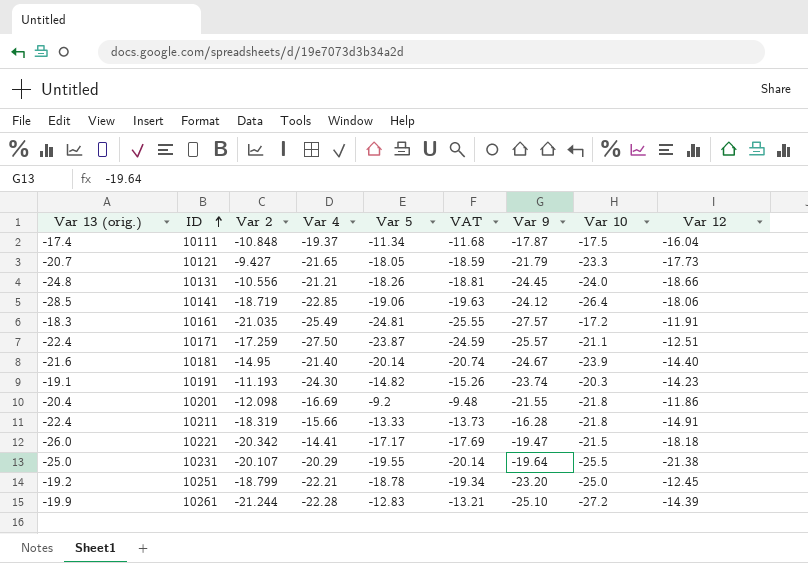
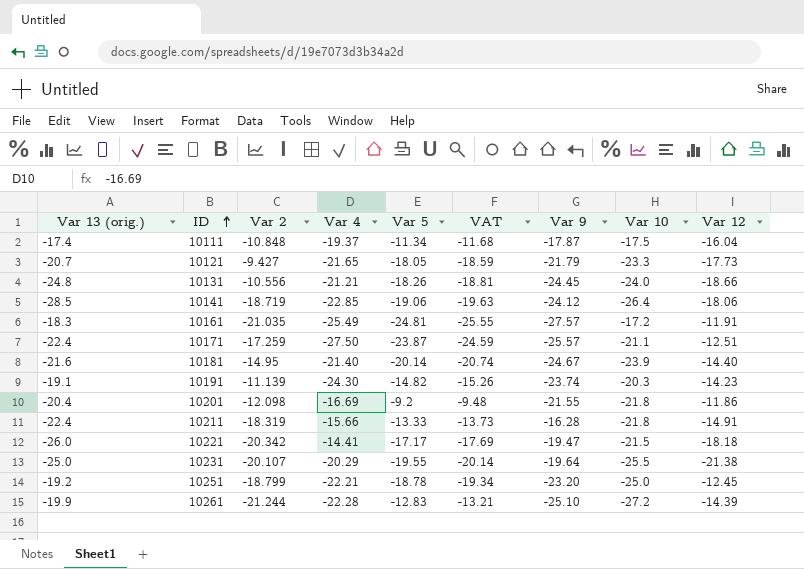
10191 | Var 2: -11.193 -> -11.139

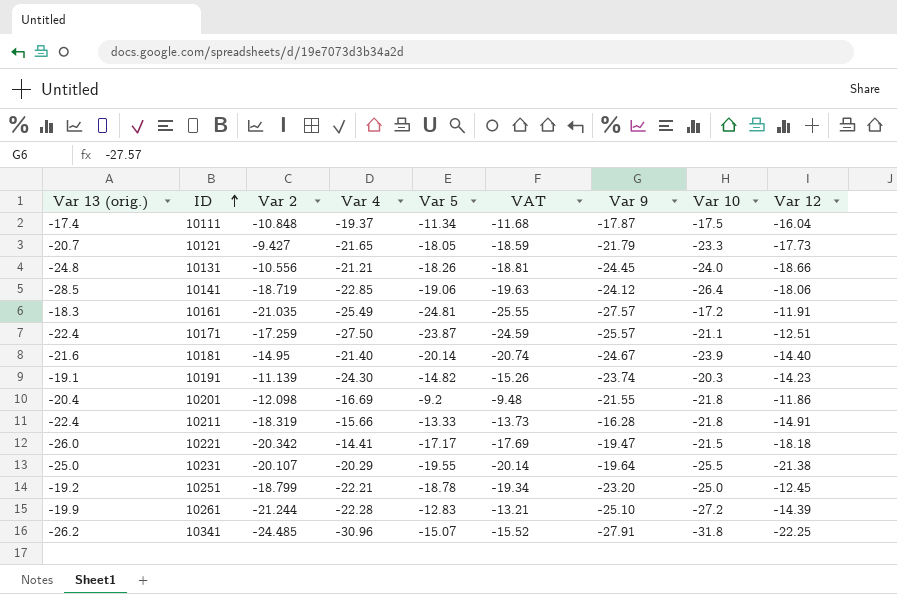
row 10341: none -> -26.2 | -24.485 | -30.96 | -15.07 | -15.52 | -27.91 | -31.8 | -22.25

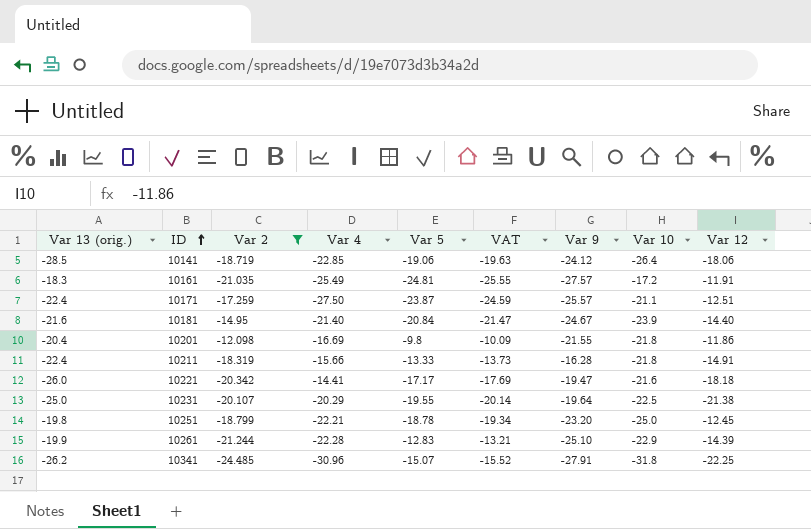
filter: none -> Var 2 <= -12.098
10181 | Var 5: -20.14 -> -20.84
10181 | VAT: -20.74 -> -21.47
10201 | Var 5: -9.2 -> -9.8
10201 | VAT: -9.48 -> -10.09
10221 | Var 10: -21.5 -> -21.6
10231 | Var 10: -25.5 -> -22.5
10251 | Var 13 (orig.): -19.2 -> -19.8
10261 | Var 10: -27.2 -> -22.9

